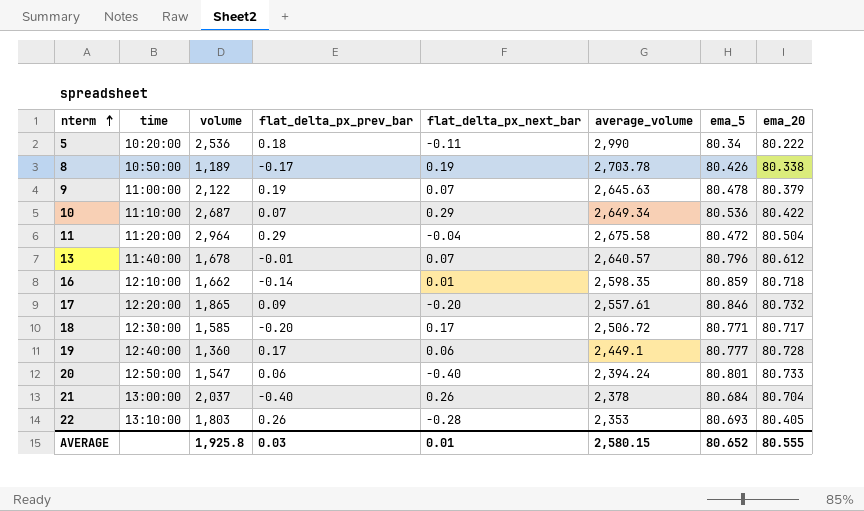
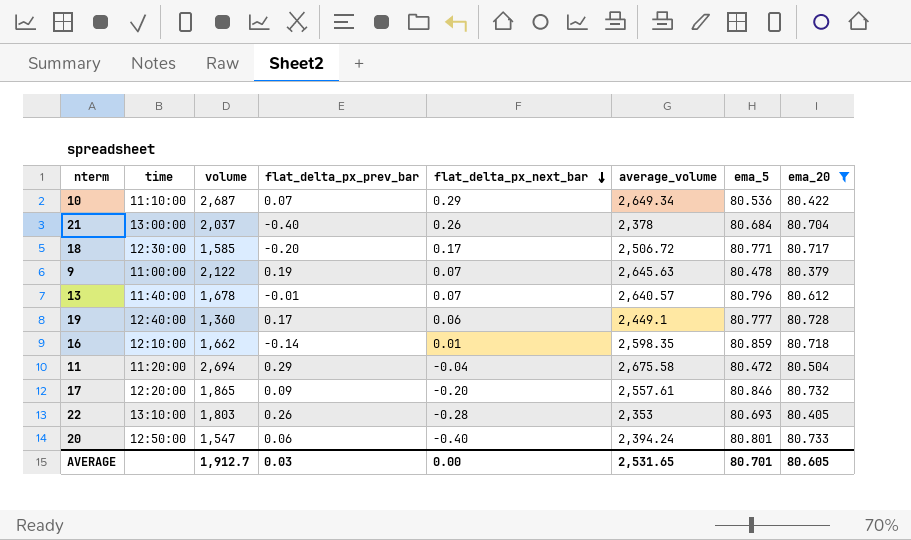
filter: none -> ema_20 >= 80.379
row order: nterm ascending -> flat_delta_px_next_bar descending
11 | volume: 2,964 -> 2,694
AVERAGE | volume: 1,925.8 -> 1,912.7
AVERAGE | flat_delta_px_next_bar: 0.01 -> 0.00
AVERAGE | average_volume: 2,580.15 -> 2,531.65
AVERAGE | ema_5: 80.652 -> 80.701
AVERAGE | ema_20: 80.555 -> 80.605

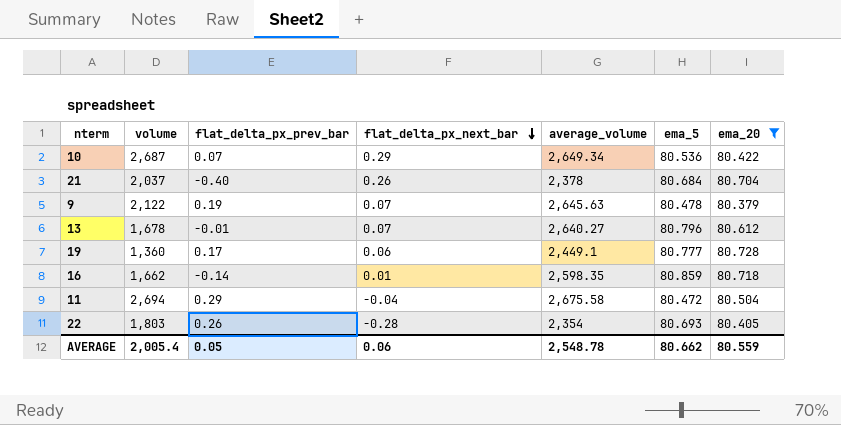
column time | position: 2 -> none
row 18: 12:30:00 | 1,585 | -0.20 | 0.17 | 2,506.72 | 80.771 | 80.717 -> none
row 17: 12:20:00 | 1,865 | 0.09 | -0.20 | 2,557.61 | 80.846 | 80.732 -> none
row 20: 12:50:00 | 1,547 | 0.06 | -0.40 | 2,394.24 | 80.801 | 80.733 -> none
13 | average_volume: 2,640.57 -> 2,640.27
22 | average_volume: 2,353 -> 2,354
AVERAGE | volume: 1,912.7 -> 2,005.4
AVERAGE | flat_delta_px_prev_bar: 0.03 -> 0.05
AVERAGE | flat_delta_px_next_bar: 0.00 -> 0.06
AVERAGE | average_volume: 2,531.65 -> 2,548.78
AVERAGE | ema_5: 80.701 -> 80.662
AVERAGE | ema_20: 80.605 -> 80.559

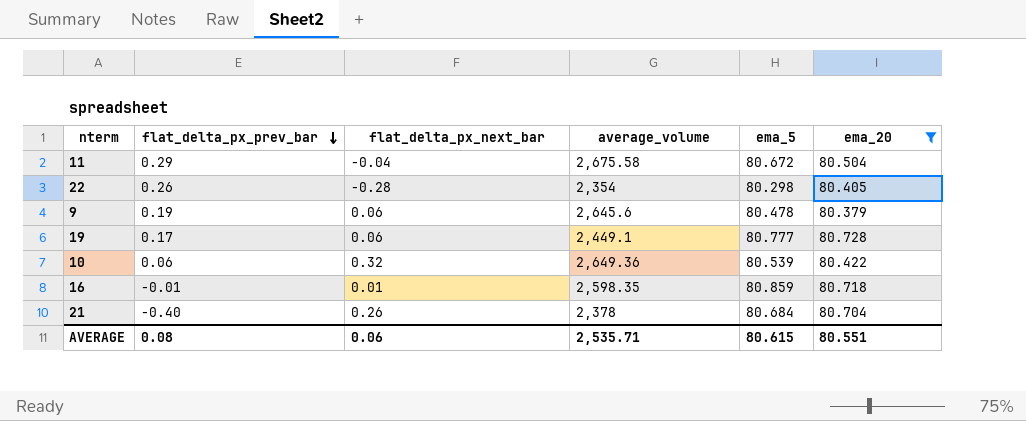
row order: flat_delta_px_next_bar descending -> flat_delta_px_prev_bar descending
column volume | position: 2 -> none
row 13: 1,678 | -0.01 | 0.07 | 2,640.27 | 80.796 | 80.612 -> none
11 | ema_5: 80.472 -> 80.672
22 | ema_5: 80.693 -> 80.298
9 | flat_delta_px_next_bar: 0.07 -> 0.06
9 | average_volume: 2,645.63 -> 2,645.6
10 | flat_delta_px_prev_bar: 0.07 -> 0.06
10 | flat_delta_px_next_bar: 0.29 -> 0.32
10 | average_volume: 2,649.34 -> 2,649.36
10 | ema_5: 80.536 -> 80.539
16 | flat_delta_px_prev_bar: -0.14 -> -0.01
AVERAGE | flat_delta_px_prev_bar: 0.05 -> 0.08
AVERAGE | average_volume: 2,548.78 -> 2,535.71
AVERAGE | ema_5: 80.662 -> 80.615
AVERAGE | ema_20: 80.559 -> 80.551

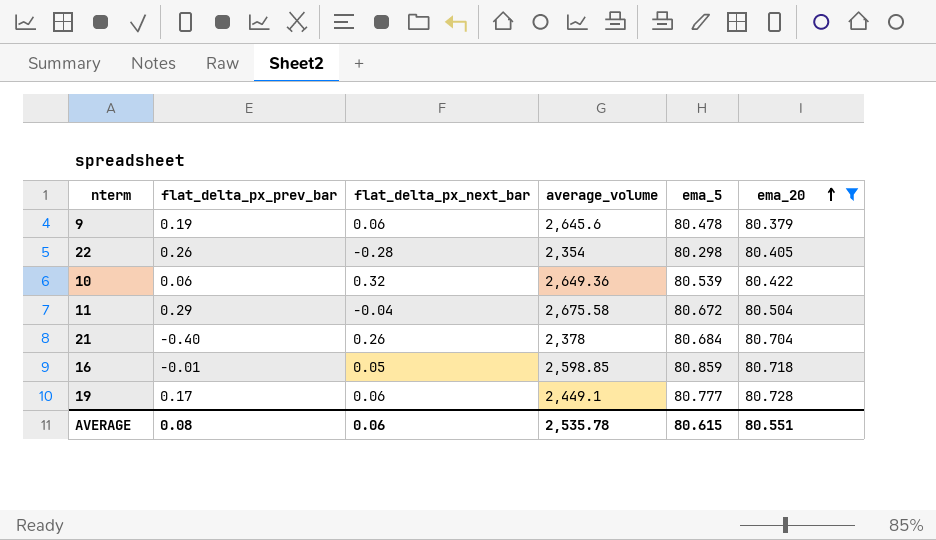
row order: flat_delta_px_prev_bar descending -> ema_20 ascending
16 | flat_delta_px_next_bar: 0.01 -> 0.05
16 | average_volume: 2,598.35 -> 2,598.85
AVERAGE | average_volume: 2,535.71 -> 2,535.78

